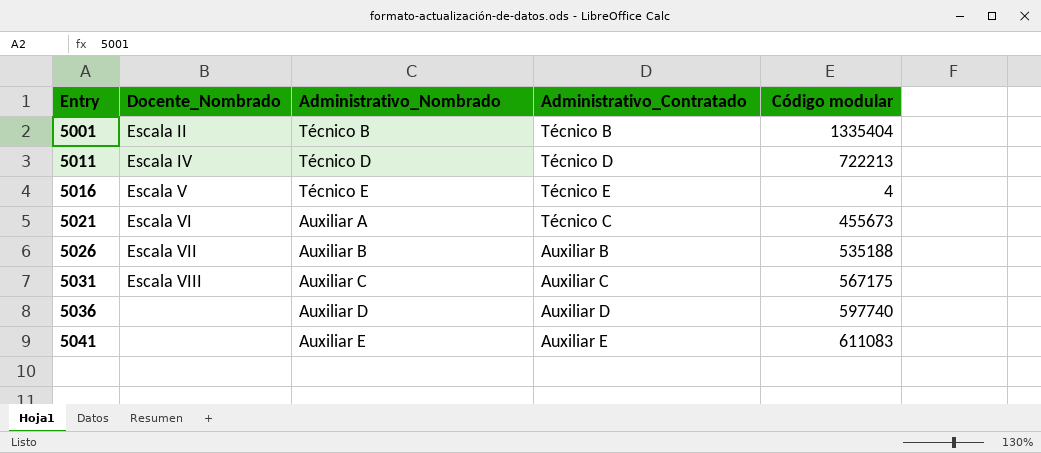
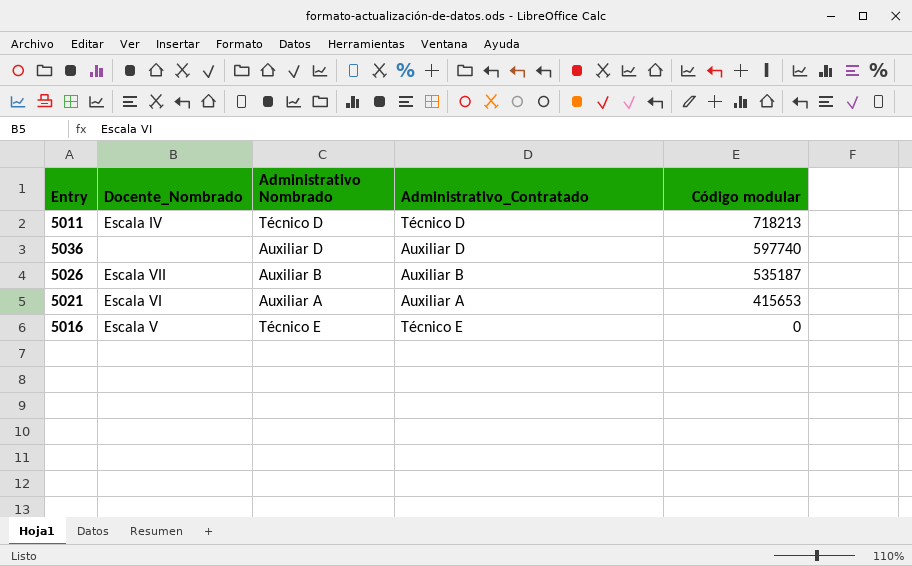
row order: Entry ascending -> Código modular descending
column name: Administrativo_Nombrado -> Administrativo Nombrado
row 5001: Escala II | Técnico B | Técnico B | 1335404 -> none
row 5031: Escala VIII | Auxiliar C | Auxiliar C | 567175 -> none
row 5041: none | Auxiliar E | Auxiliar E | 611083 -> none
5011 | Código modular: 722213 -> 718213
5026 | Código modular: 535188 -> 535187
5021 | Administrativo_Contratado: Técnico C -> Auxiliar A
5021 | Código modular: 455673 -> 415653
5016 | Código modular: 4 -> 0

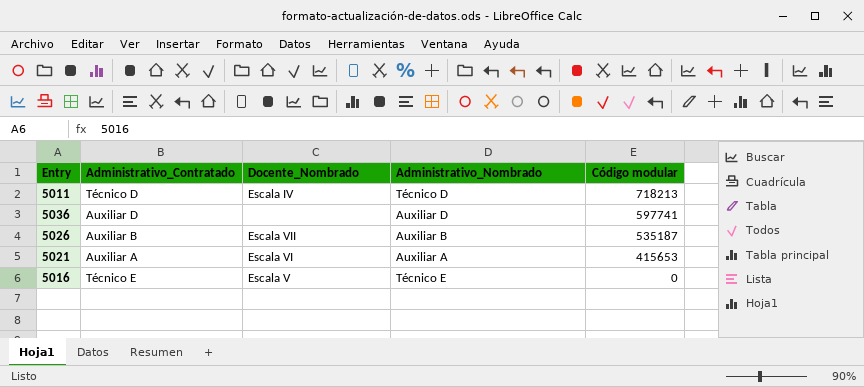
column Administrativo_Contratado | position: 4 -> 2
column name: Administrativo Nombrado -> Administrativo_Nombrado
5036 | Código modular: 597740 -> 597741

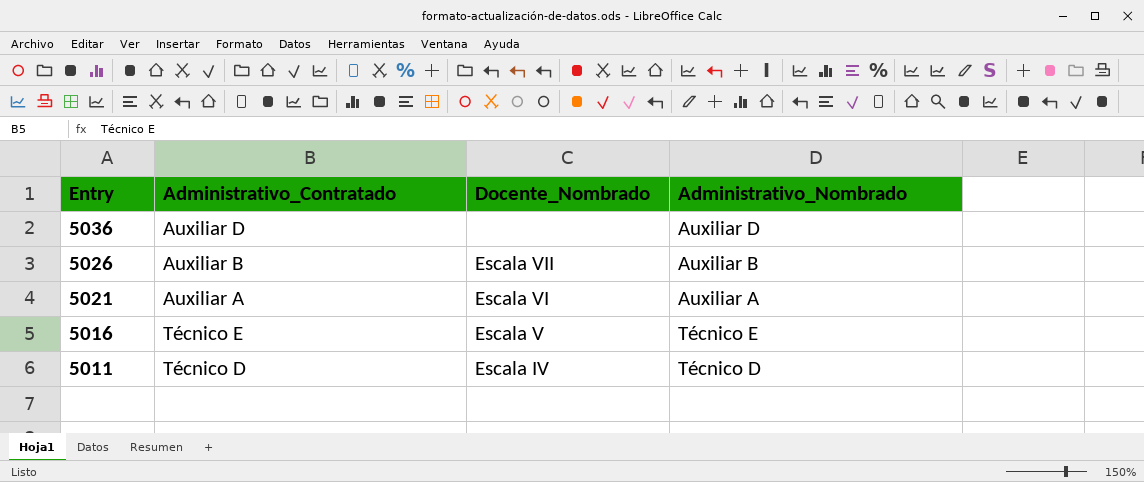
row order: Código modular descending -> Entry descending
column Código modular | position: 5 -> none

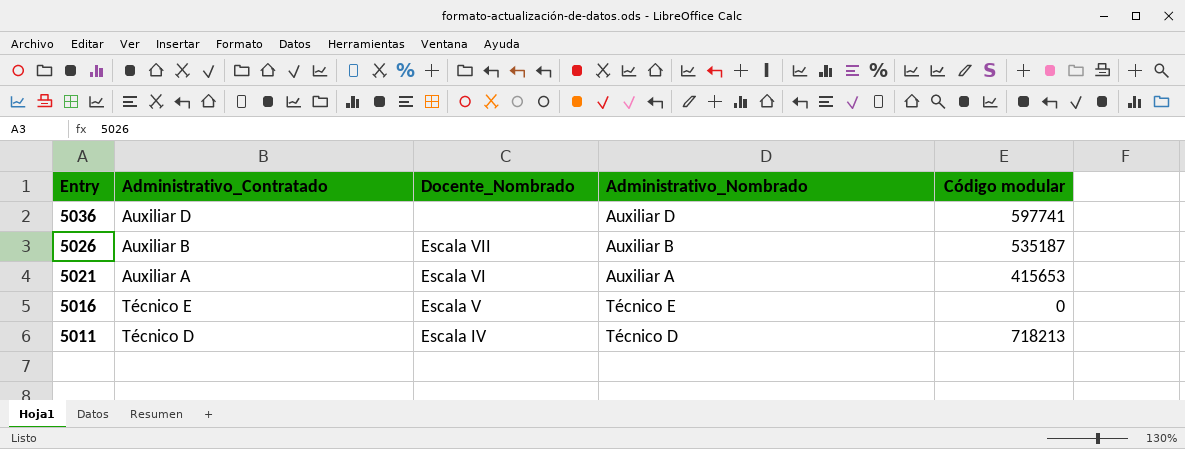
column Código modular | position: none -> 5

